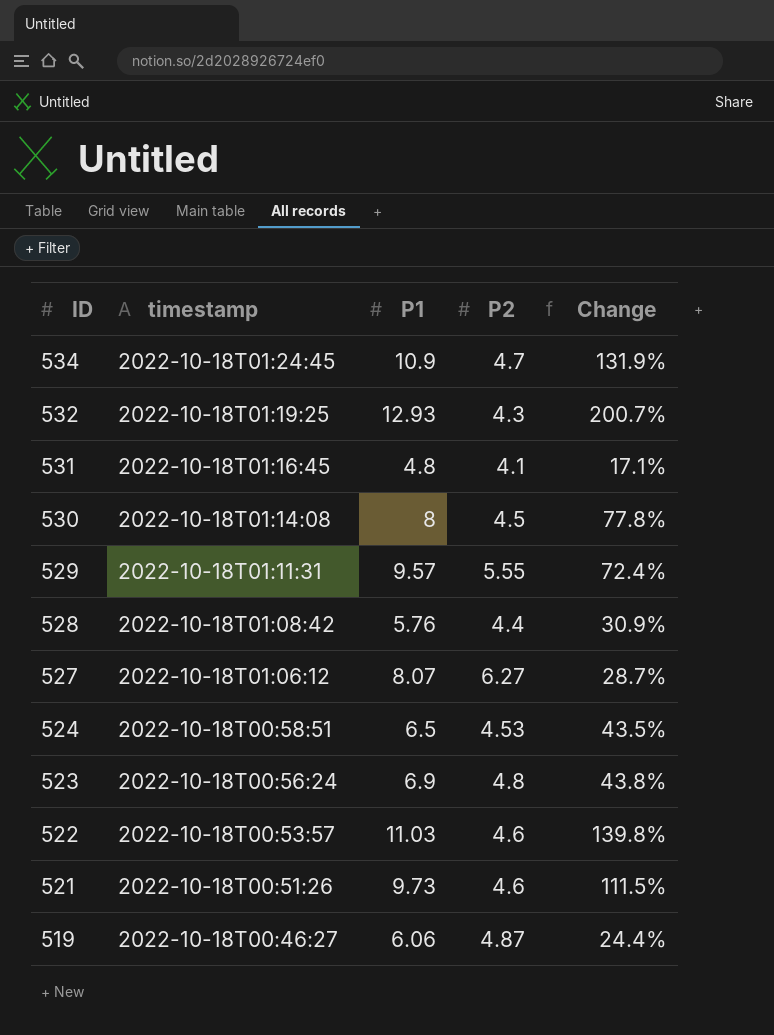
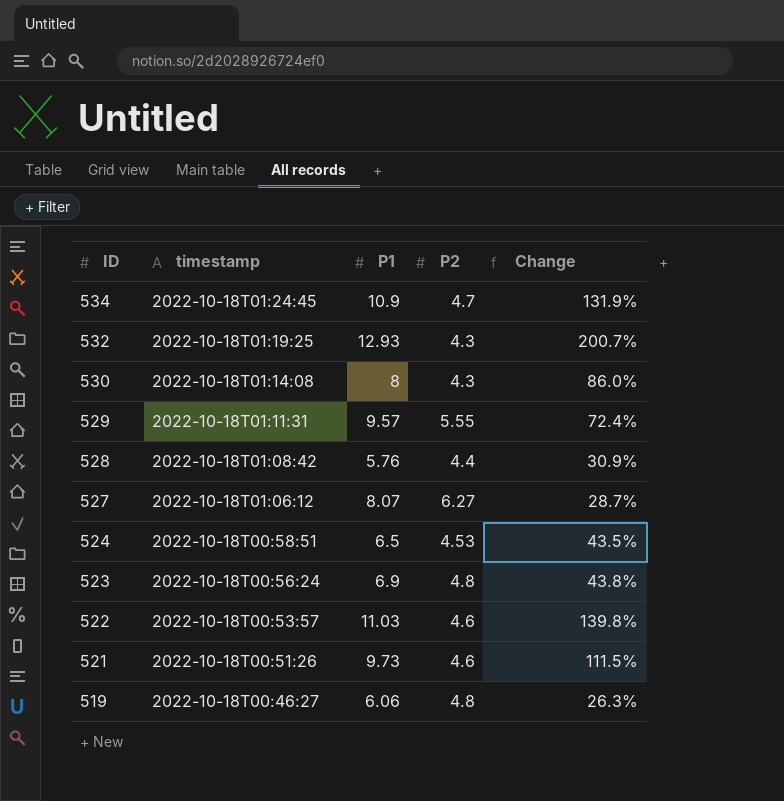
row 531: 2022-10-18T01:16:45 | 4.8 | 4.1 | 17.1% -> none
530 | P2: 4.5 -> 4.3
530 | Change: 77.8% -> 86.0%
519 | P2: 4.87 -> 4.8
519 | Change: 24.4% -> 26.3%

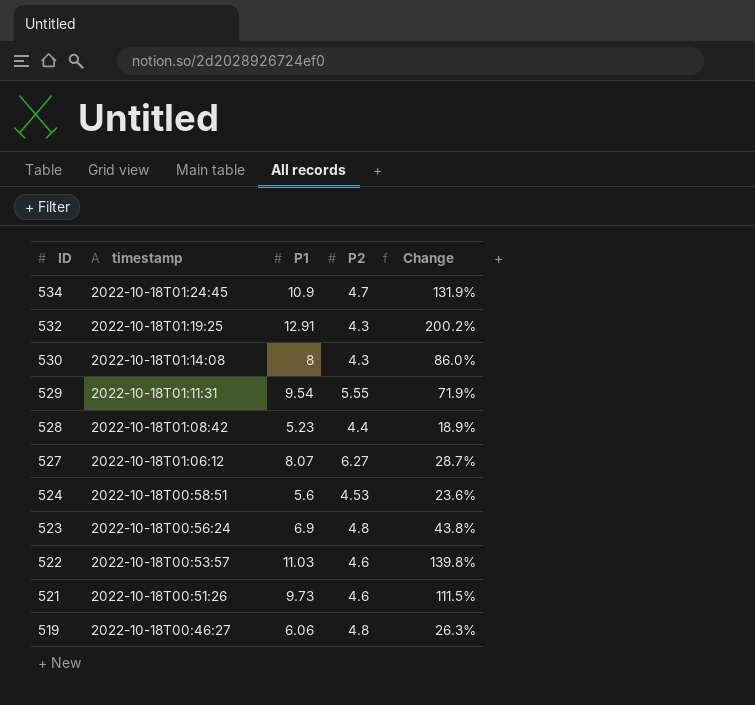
532 | P1: 12.93 -> 12.91
532 | Change: 200.7% -> 200.2%
529 | P1: 9.57 -> 9.54
529 | Change: 72.4% -> 71.9%
528 | P1: 5.76 -> 5.23
528 | Change: 30.9% -> 18.9%
524 | P1: 6.5 -> 5.6
524 | Change: 43.5% -> 23.6%

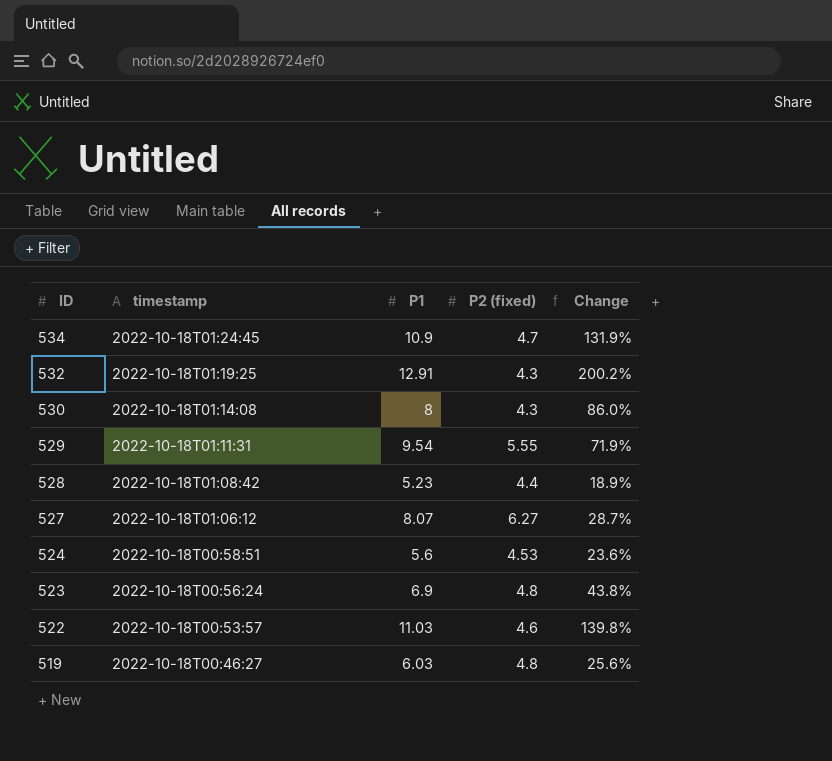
column name: P2 -> P2 (fixed)
row 521: 2022-10-18T00:51:26 | 9.73 | 4.6 | 111.5% -> none
519 | P1: 6.06 -> 6.03
519 | Change: 26.3% -> 25.6%

